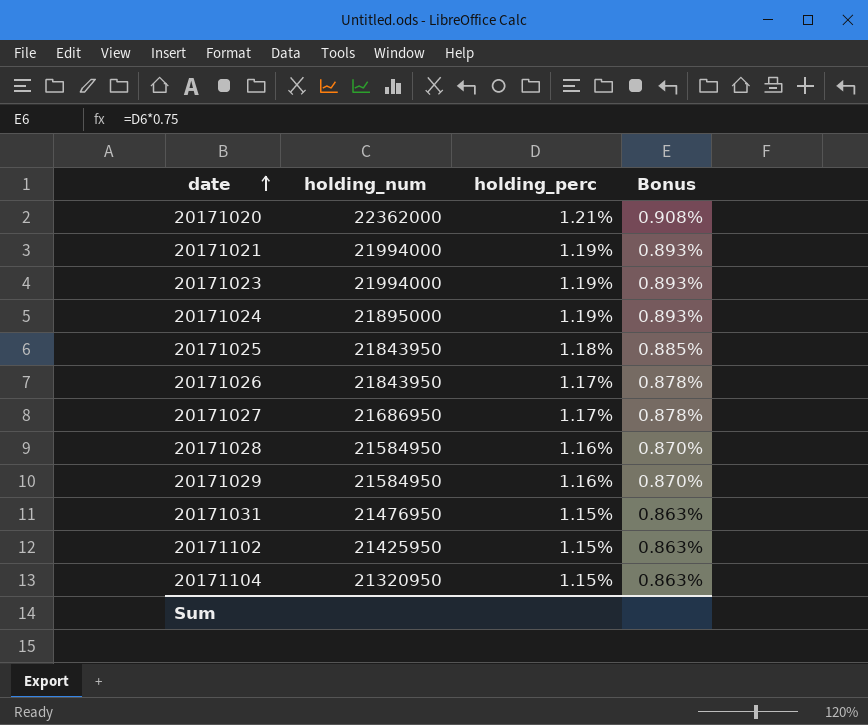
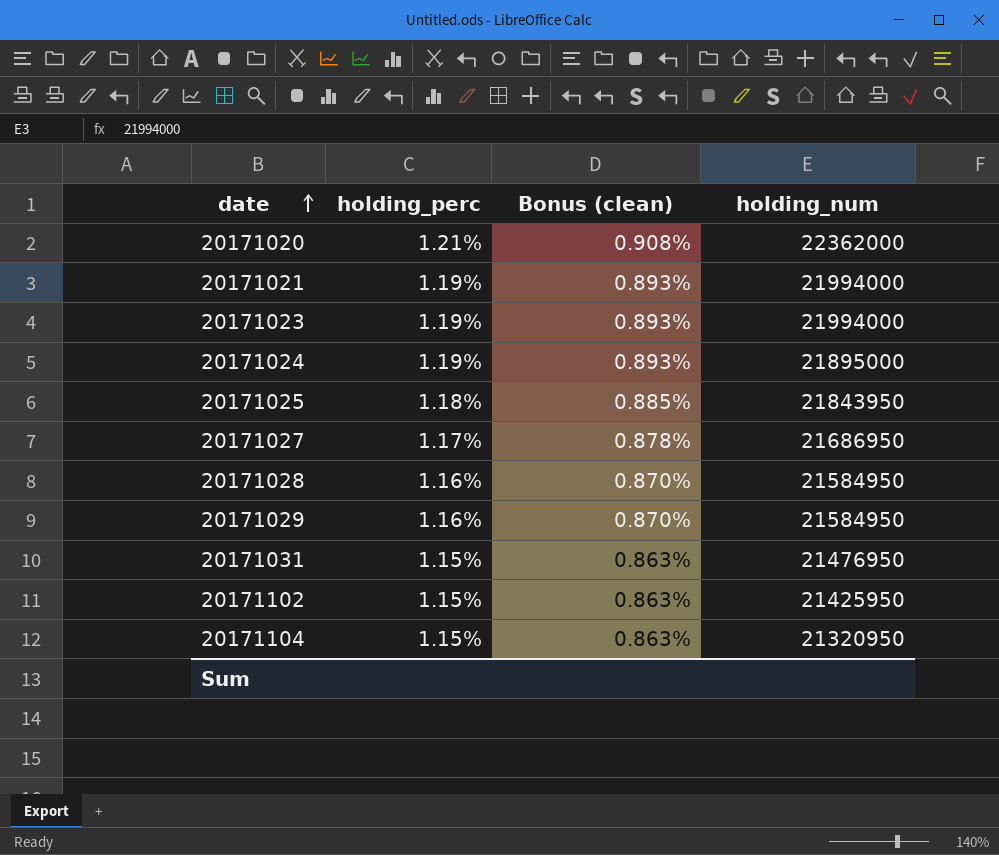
column name: Bonus -> Bonus (clean)
column holding_num | position: 2 -> 4
row 20171026: 21843950 | 1.17% | 0.878% -> none

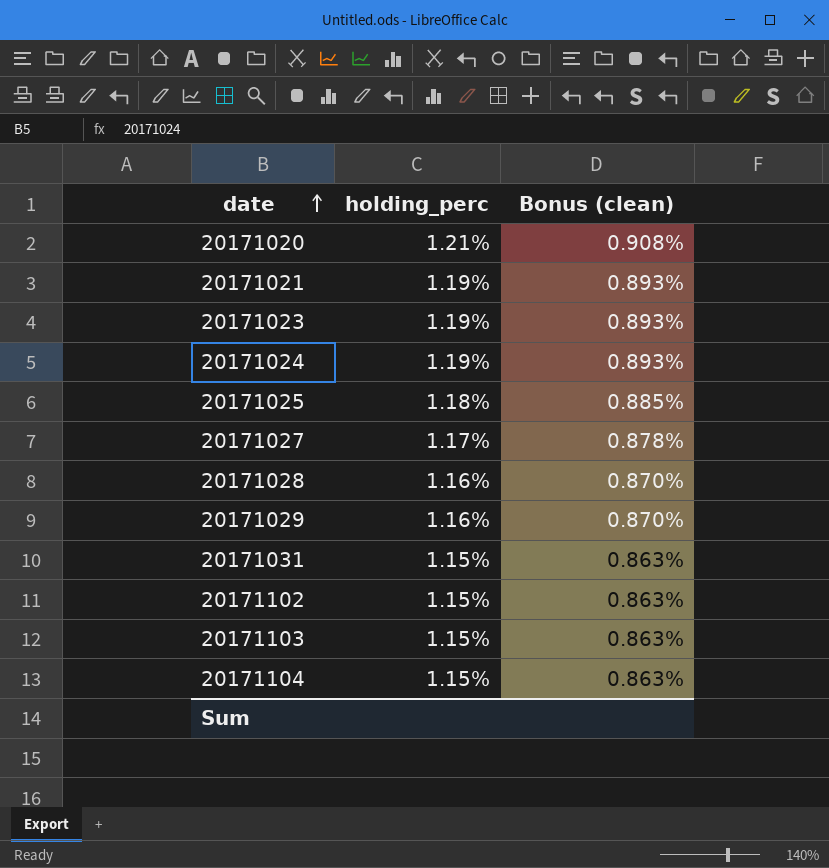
column holding_num | position: 4 -> none
row 20171103: none -> 1.15% | 0.863%

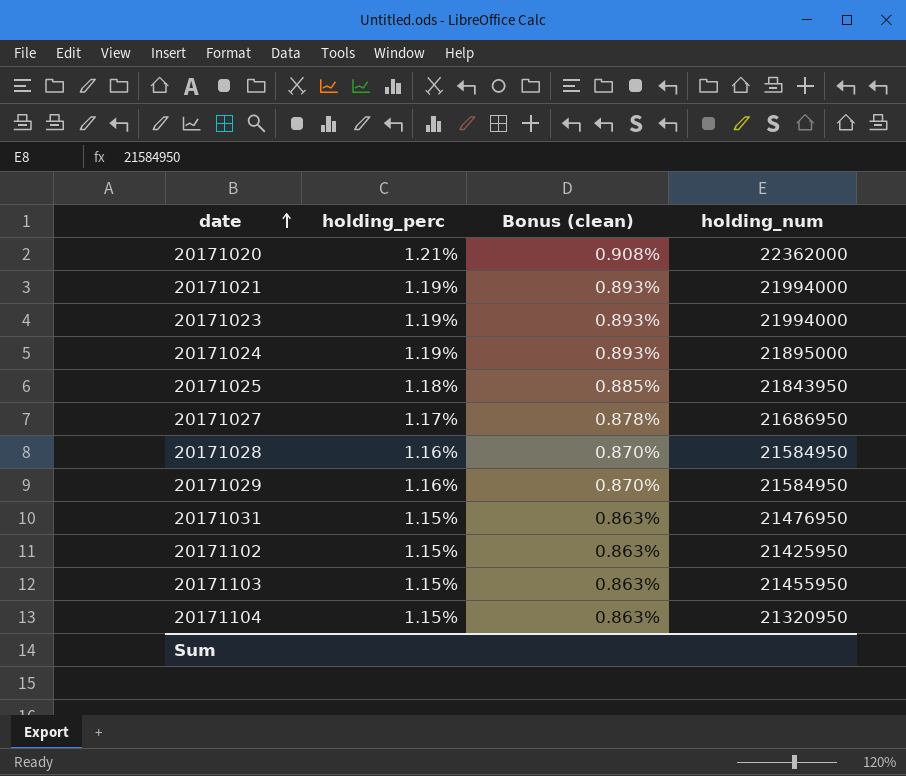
column holding_num | position: none -> 4

